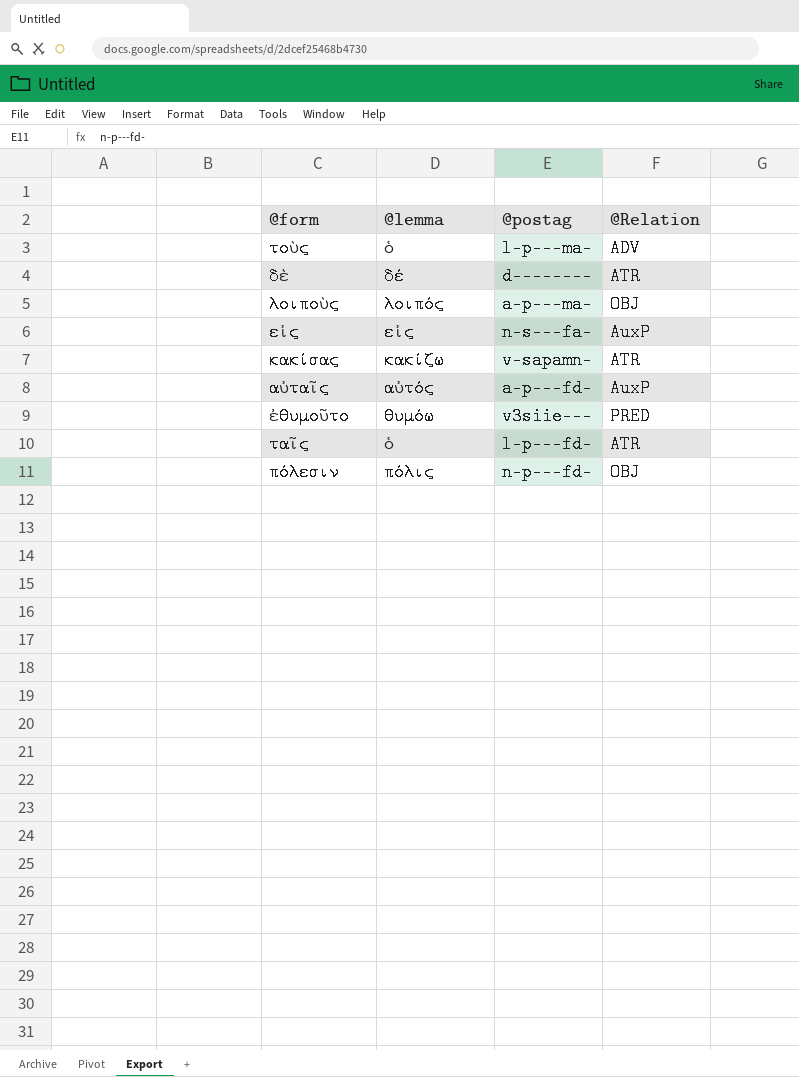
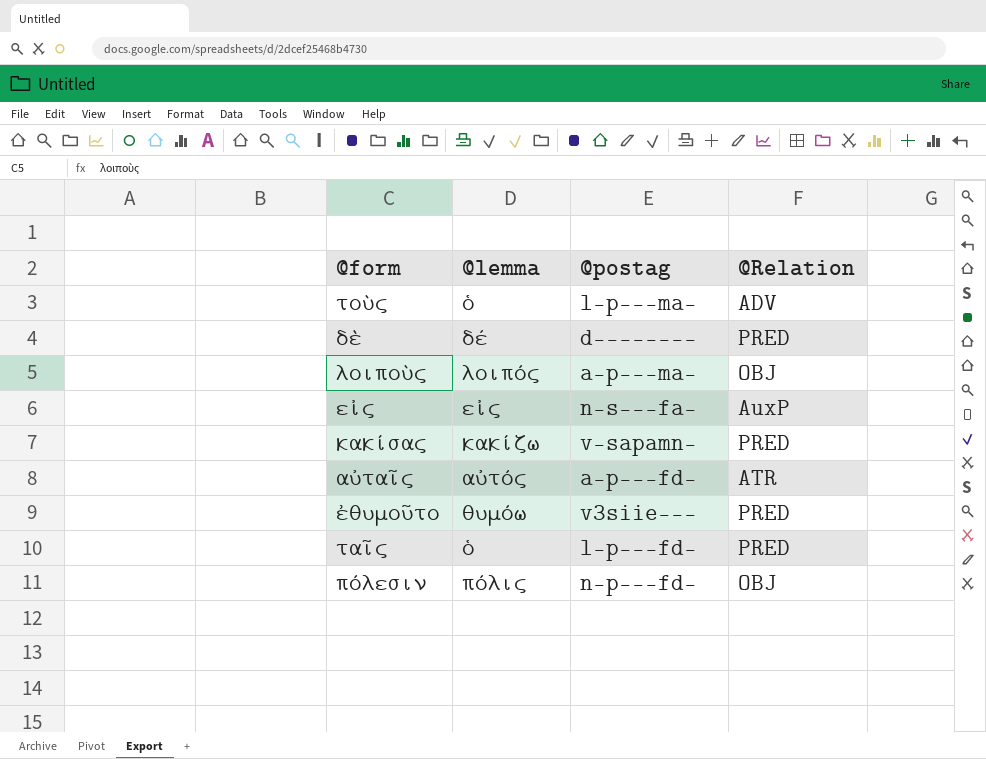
δὲ | @Relation: ATR -> PRED
κακίσας | @Relation: ATR -> PRED
αὐταῖς | @Relation: AuxP -> ATR
ταῖς | @Relation: ATR -> PRED

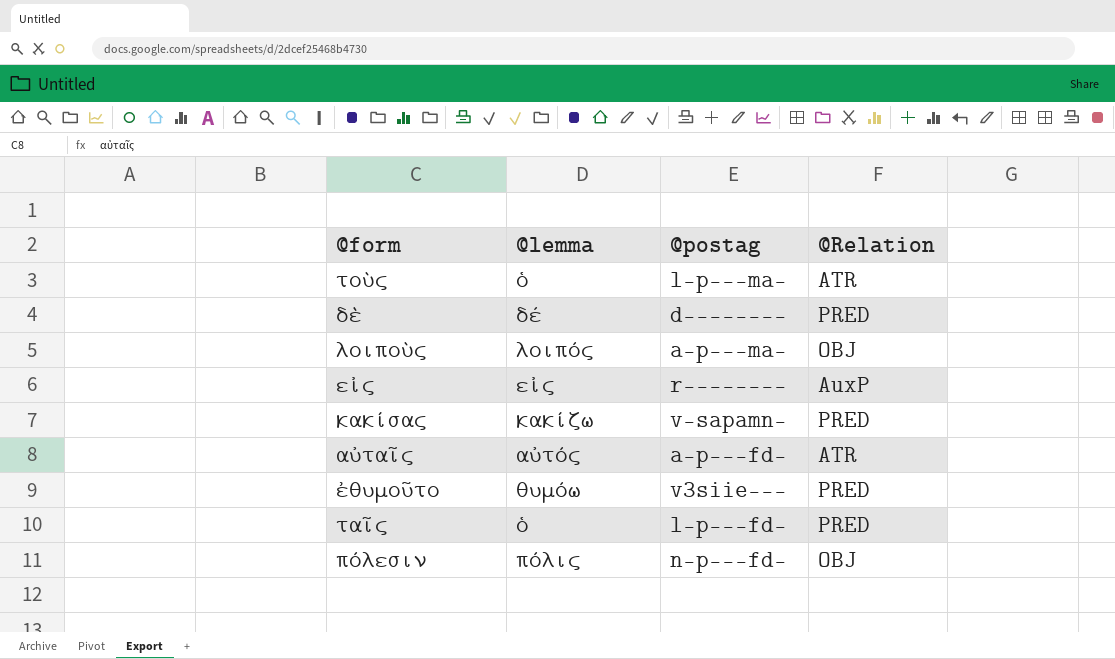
τοὺς | @Relation: ADV -> ATR
εἰς | @postag: n-s---fa- -> r--------

